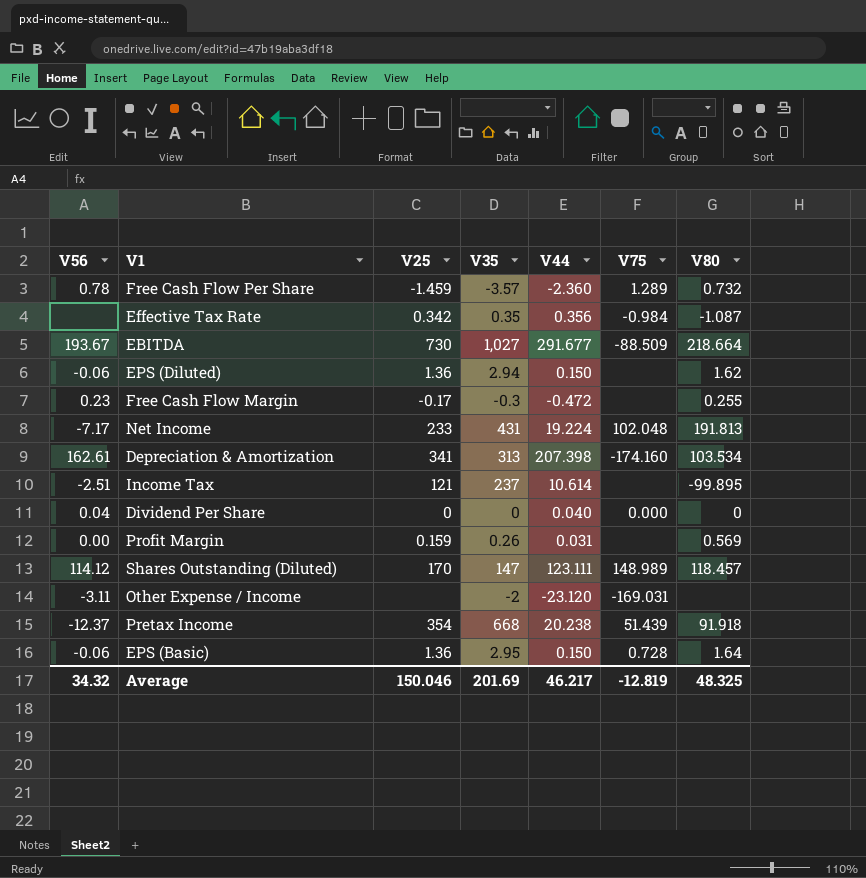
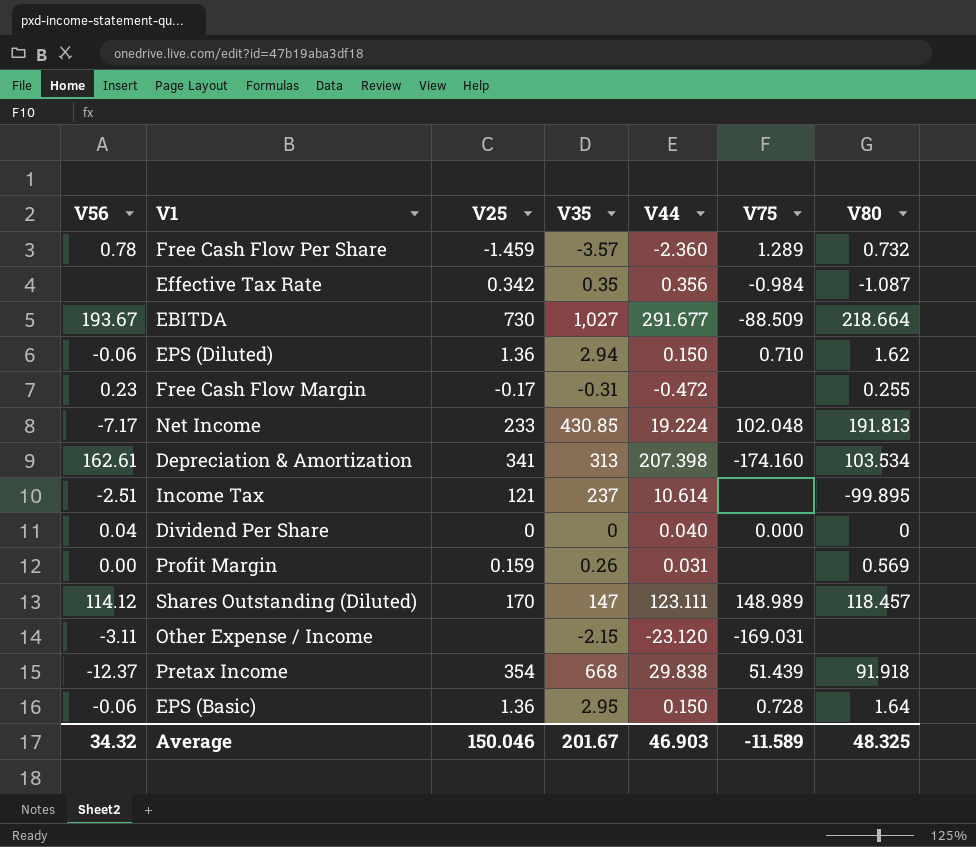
EPS (Diluted) | V75: none -> 0.710
Free Cash Flow Margin | V35: -0.3 -> -0.31
Net Income | V35: 431 -> 430.85
Other Expense / Income | V35: -2 -> -2.15
Pretax Income | V44: 20.238 -> 29.838
Average | V35: 201.69 -> 201.67
Average | V44: 46.217 -> 46.903
Average | V75: -12.819 -> -11.589

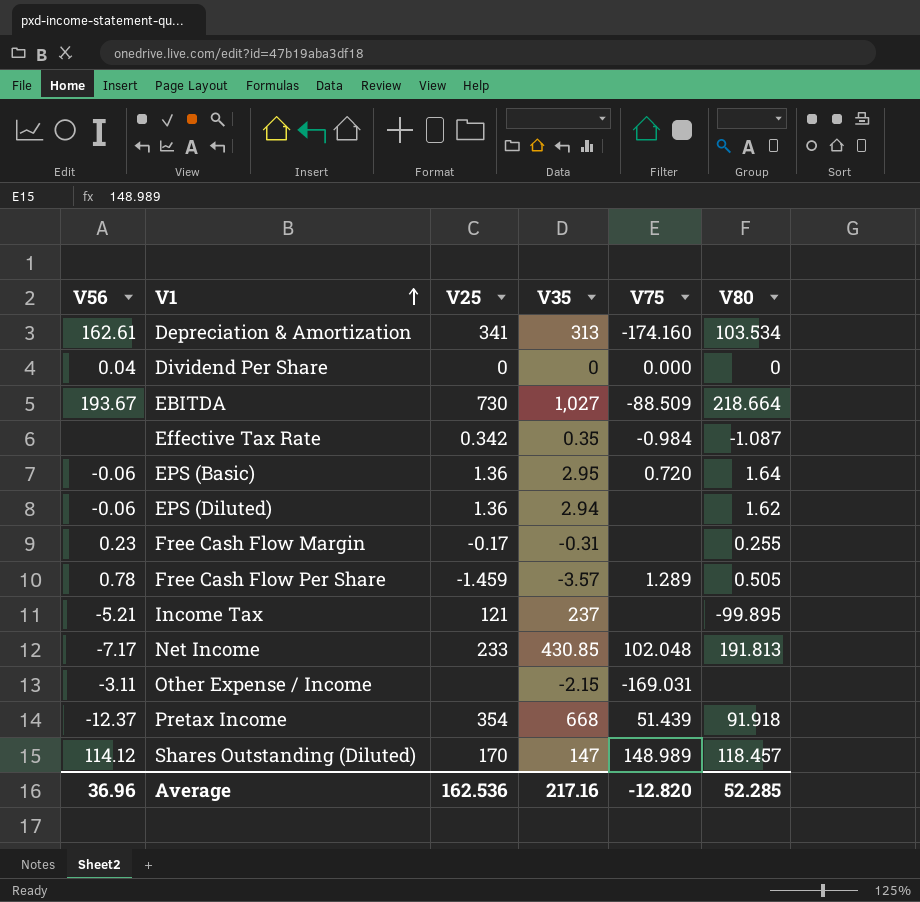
row order: none -> V1 ascending
column V44 | position: 5 -> none
row Profit Margin: 0.00 | 0.159 | 0.26 | 0.031 | none | 0.569 -> none
EPS (Basic) | V75: 0.728 -> 0.720
EPS (Diluted) | V75: 0.710 -> none
Free Cash Flow Per Share | V80: 0.732 -> 0.505
Income Tax | V56: -2.51 -> -5.21
Average | V56: 34.32 -> 36.96
Average | V25: 150.046 -> 162.536
Average | V35: 201.67 -> 217.16
Average | V75: -11.589 -> -12.820
Average | V80: 48.325 -> 52.285

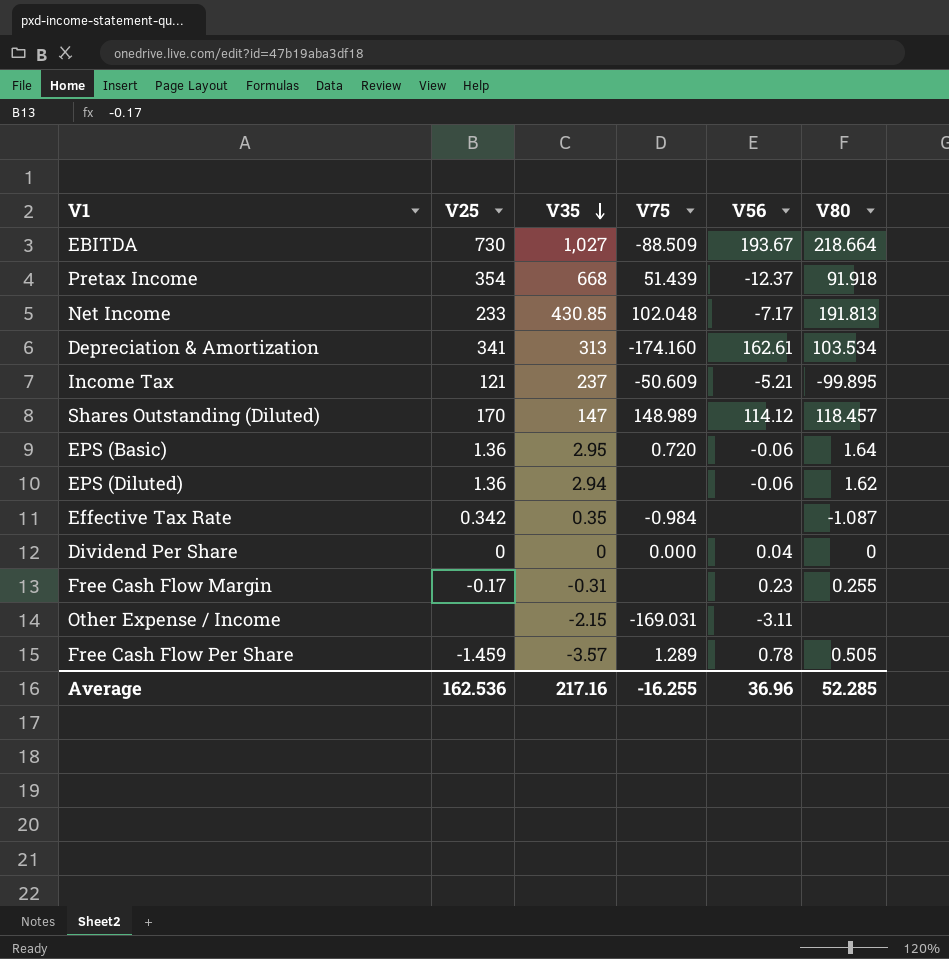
row order: V1 ascending -> V35 descending
column V56 | position: 1 -> 5
Income Tax | V75: none -> -50.609
Average | V75: -12.820 -> -16.255

